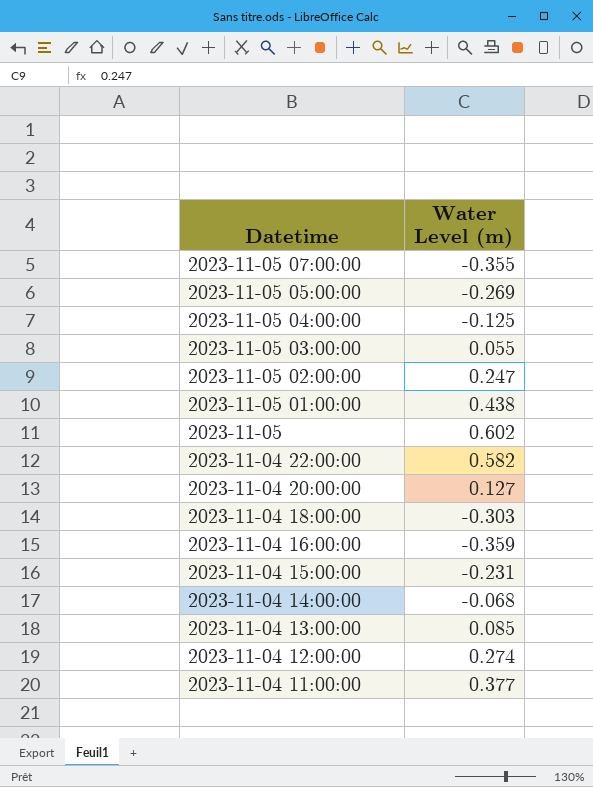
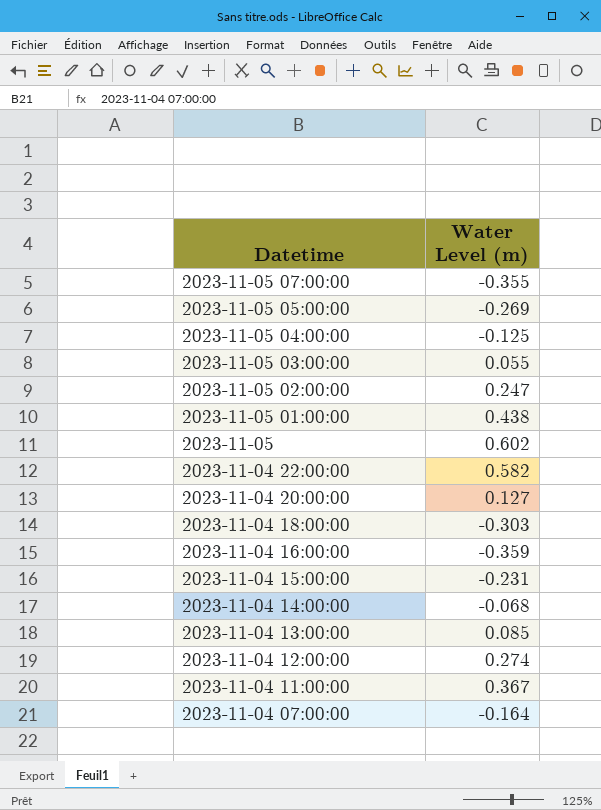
2023-11-04 11:00:00 | Water Level (m): 0.377 -> 0.367
row 2023-11-04 07:00:00: none -> -0.164

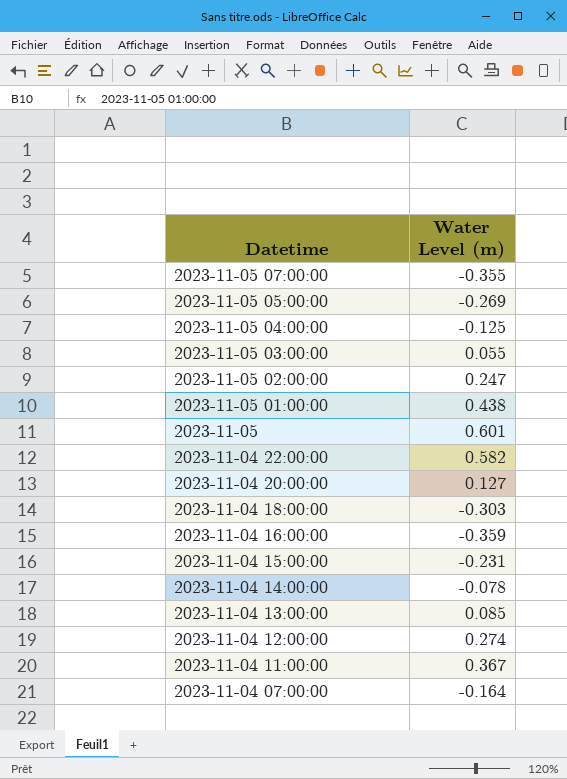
2023-11-05 | Water Level (m): 0.602 -> 0.601
2023-11-04 14:00:00 | Water Level (m): -0.068 -> -0.078

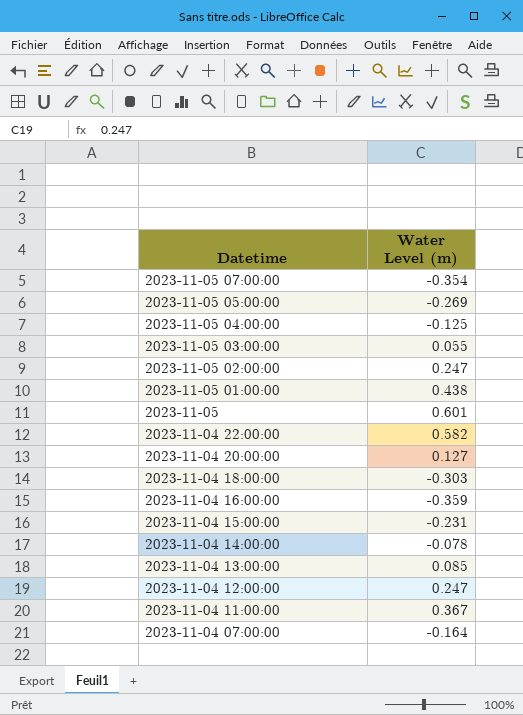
2023-11-05 07:00:00 | Water Level (m): -0.355 -> -0.354
2023-11-04 12:00:00 | Water Level (m): 0.274 -> 0.247

